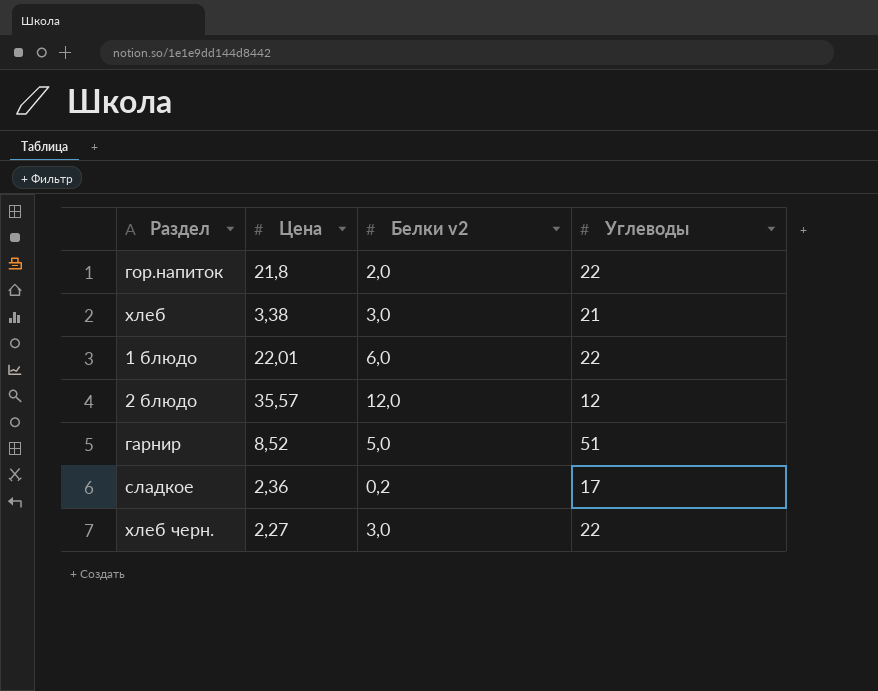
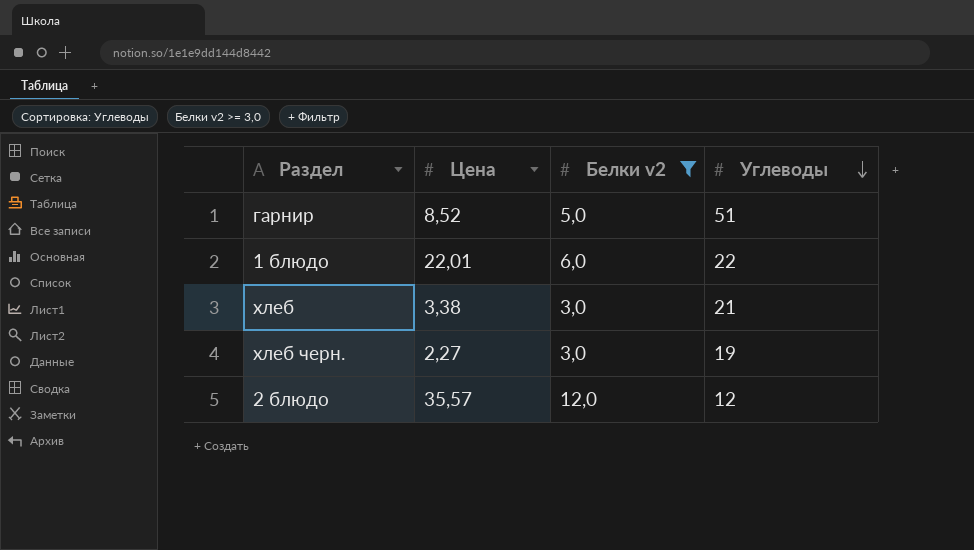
filter: none -> Белки v2 >= 3,0
row order: none -> Углеводы descending
хлеб черн. | Углеводы: 22 -> 19

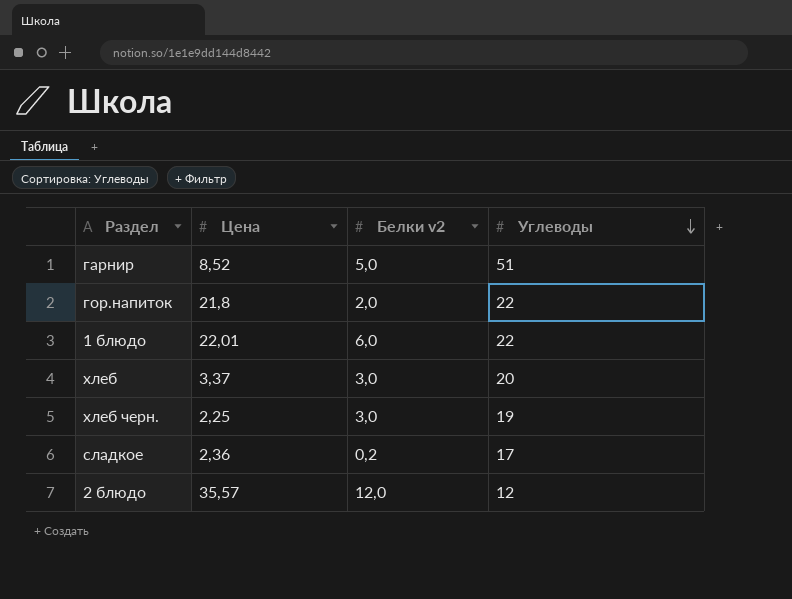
filter: Белки v2 >= 3,0 -> none
хлеб | Цена: 3,38 -> 3,37
хлеб | Углеводы: 21 -> 20
хлеб черн. | Цена: 2,27 -> 2,25

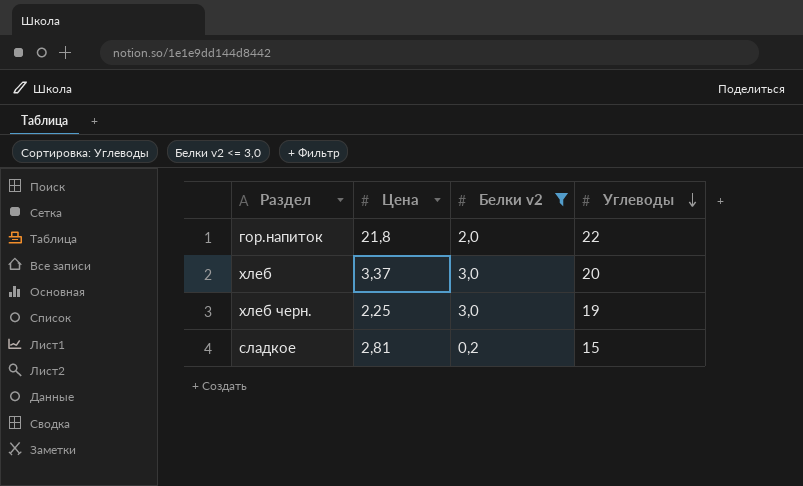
filter: none -> Белки v2 <= 3,0
сладкое | Цена: 2,36 -> 2,81
сладкое | Углеводы: 17 -> 15

